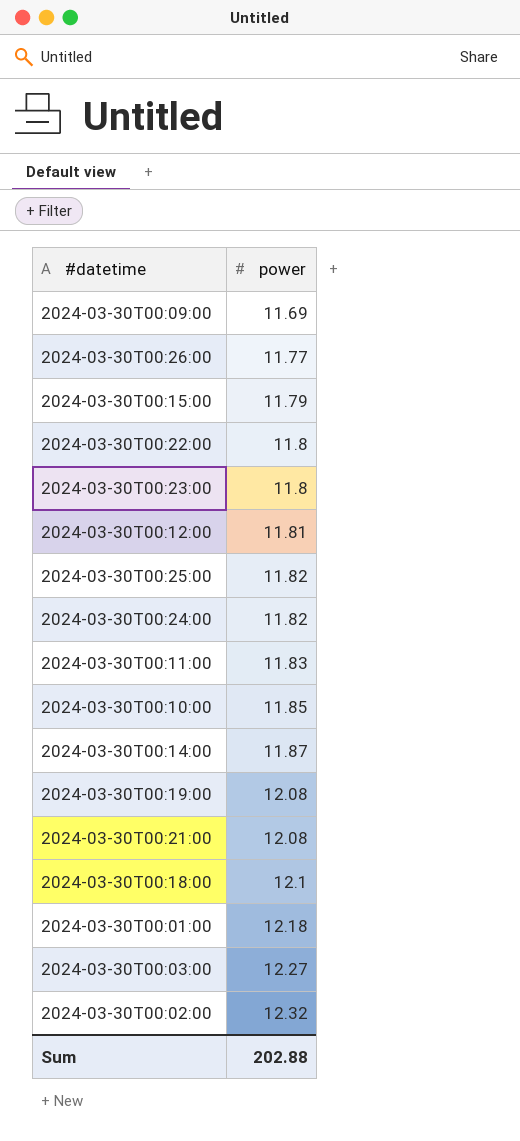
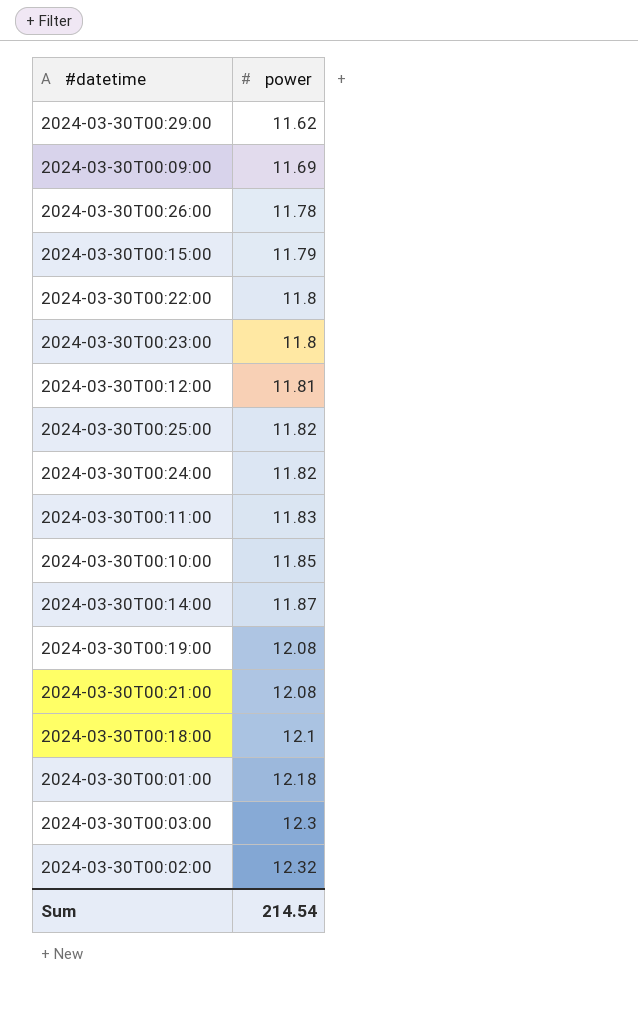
row 2024-03-30T00:29:00: none -> 11.62
2024-03-30T00:26:00 | power: 11.77 -> 11.78
2024-03-30T00:03:00 | power: 12.27 -> 12.3
Sum | power: 202.88 -> 214.54

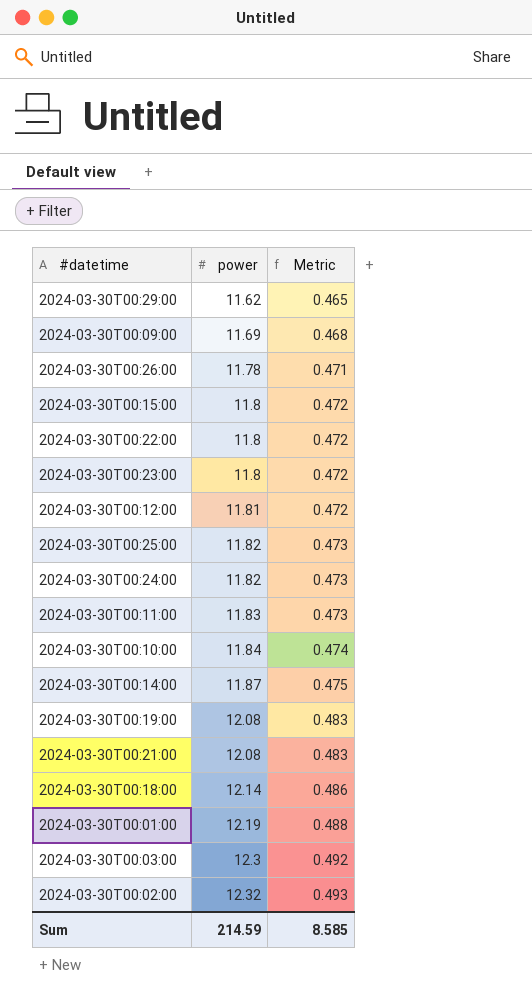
column Metric | formula: none -> [power] * 0.04
2024-03-30T00:15:00 | power: 11.79 -> 11.8
2024-03-30T00:10:00 | power: 11.85 -> 11.84
2024-03-30T00:18:00 | power: 12.1 -> 12.14
2024-03-30T00:01:00 | power: 12.18 -> 12.19
Sum | power: 214.54 -> 214.59

